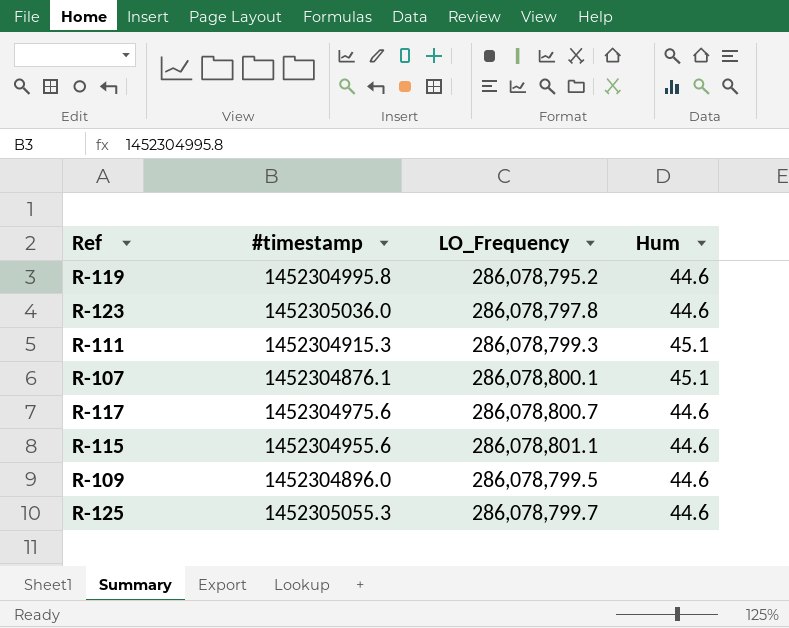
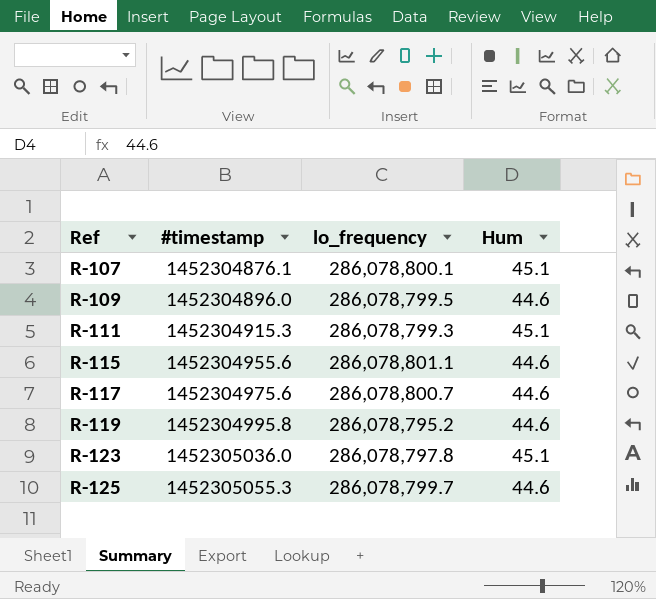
row order: none -> Ref ascending
column name: LO_Frequency -> lo_frequency
R-123 | Hum: 44.6 -> 45.1

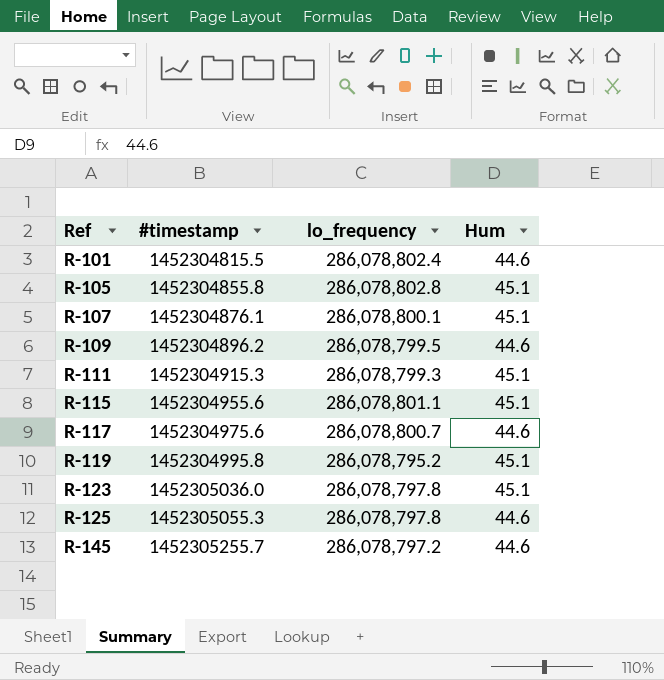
row R-101: none -> 1452304815.5 | 286,078,802.4 | 44.6
row R-105: none -> 1452304855.8 | 286,078,802.8 | 45.1
R-109 | #timestamp: 1452304896.0 -> 1452304896.2
R-115 | Hum: 44.6 -> 45.1
R-119 | Hum: 44.6 -> 45.1
R-125 | lo_frequency: 286,078,799.7 -> 286,078,797.8
row R-145: none -> 1452305255.7 | 286,078,797.2 | 44.6

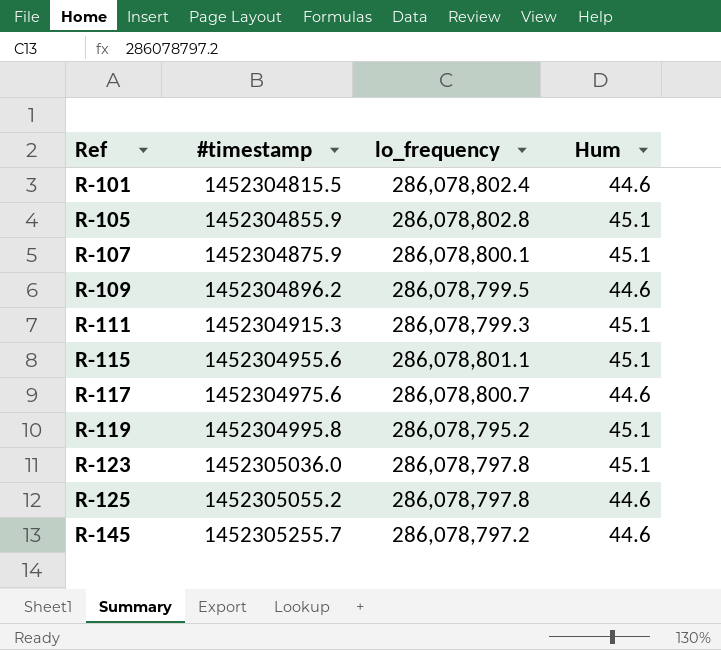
R-105 | #timestamp: 1452304855.8 -> 1452304855.9
R-107 | #timestamp: 1452304876.1 -> 1452304875.9
R-125 | #timestamp: 1452305055.3 -> 1452305055.2

